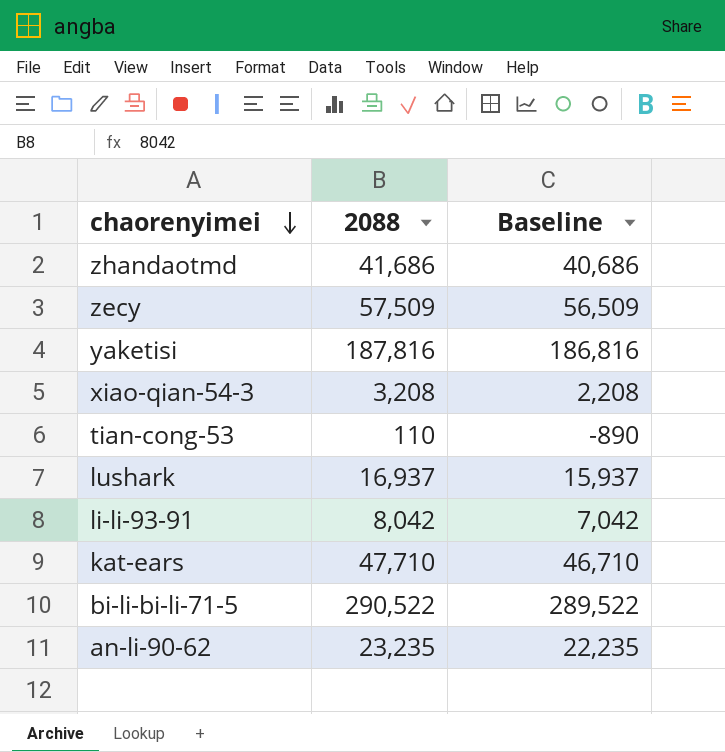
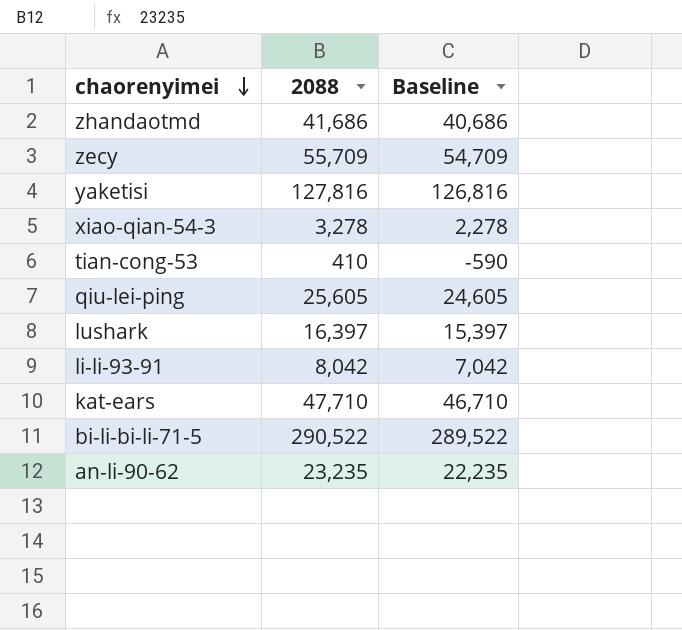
zecy | 2088: 57,509 -> 55,709
zecy | Baseline: 56,509 -> 54,709
yaketisi | 2088: 187,816 -> 127,816
yaketisi | Baseline: 186,816 -> 126,816
xiao-qian-54-3 | 2088: 3,208 -> 3,278
xiao-qian-54-3 | Baseline: 2,208 -> 2,278
tian-cong-53 | 2088: 110 -> 410
tian-cong-53 | Baseline: -890 -> -590
row qiu-lei-ping: none -> 25,605 | 24,605
lushark | 2088: 16,937 -> 16,397
lushark | Baseline: 15,937 -> 15,397

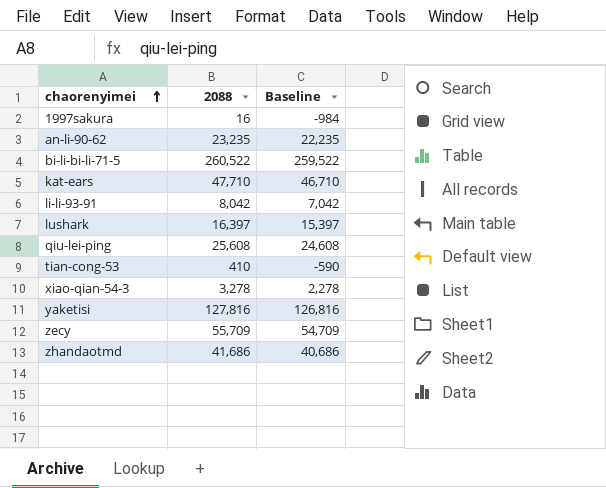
row order: chaorenyimei descending -> chaorenyimei ascending
row 1997sakura: none -> 16 | -984
bi-li-bi-li-71-5 | 2088: 290,522 -> 260,522
bi-li-bi-li-71-5 | Baseline: 289,522 -> 259,522
qiu-lei-ping | 2088: 25,605 -> 25,608
qiu-lei-ping | Baseline: 24,605 -> 24,608

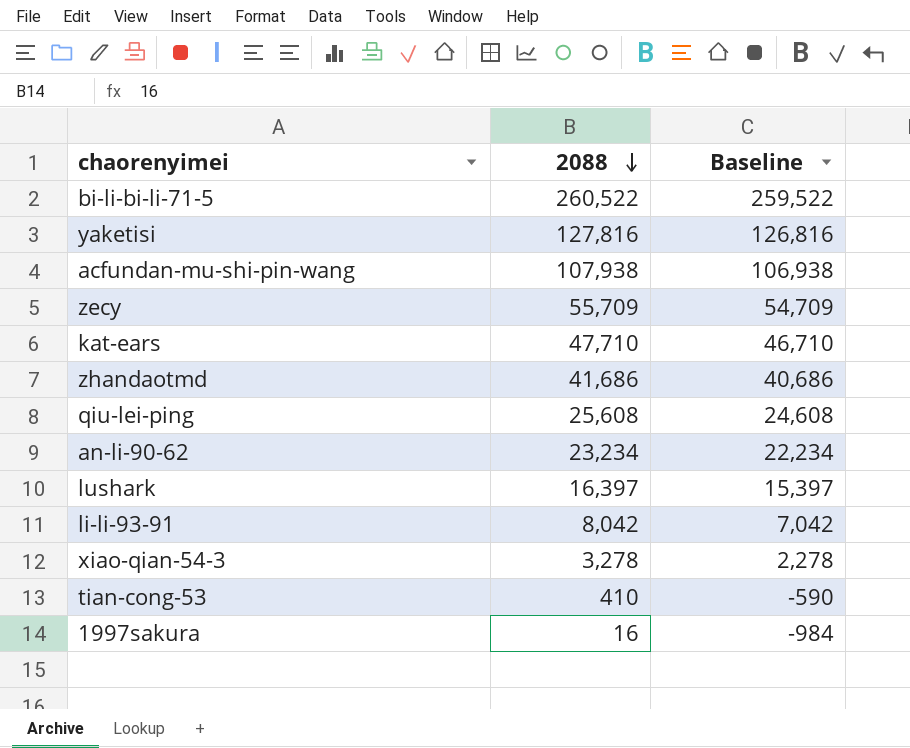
row order: chaorenyimei ascending -> 2088 descending
row acfundan-mu-shi-pin-wang: none -> 107,938 | 106,938
an-li-90-62 | 2088: 23,235 -> 23,234
an-li-90-62 | Baseline: 22,235 -> 22,234

